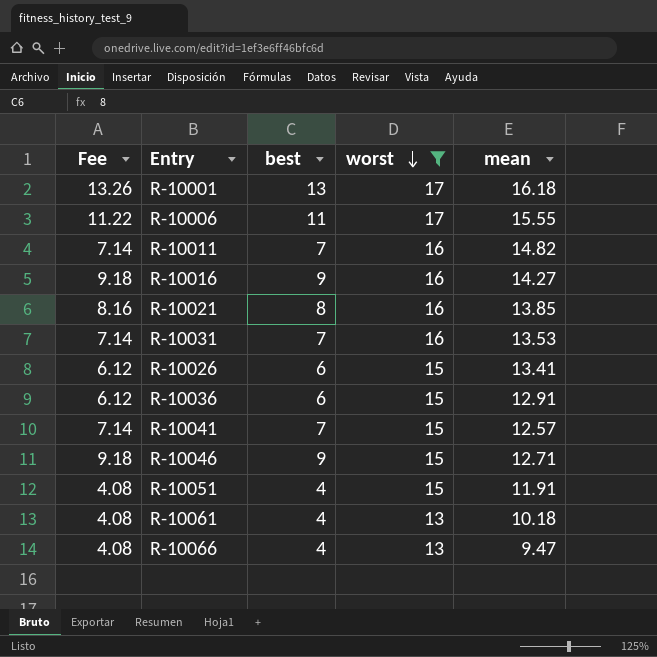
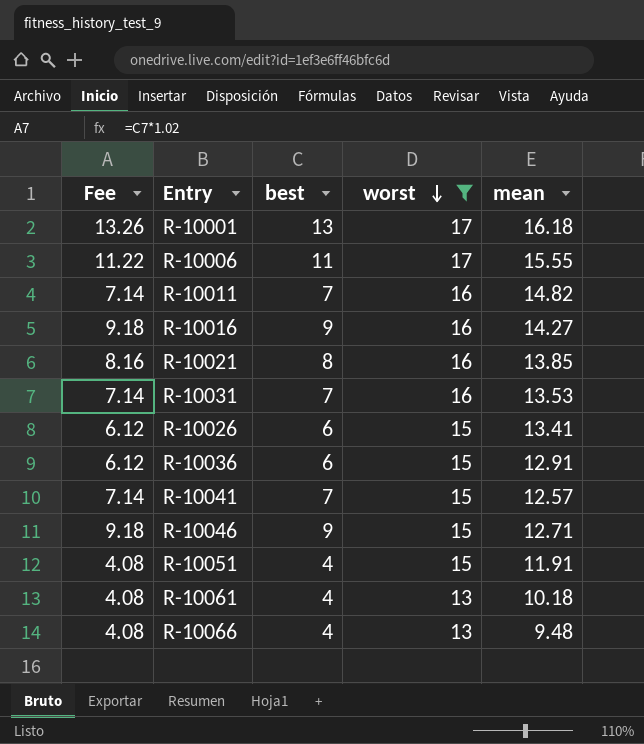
R-10066 | mean: 9.47 -> 9.48

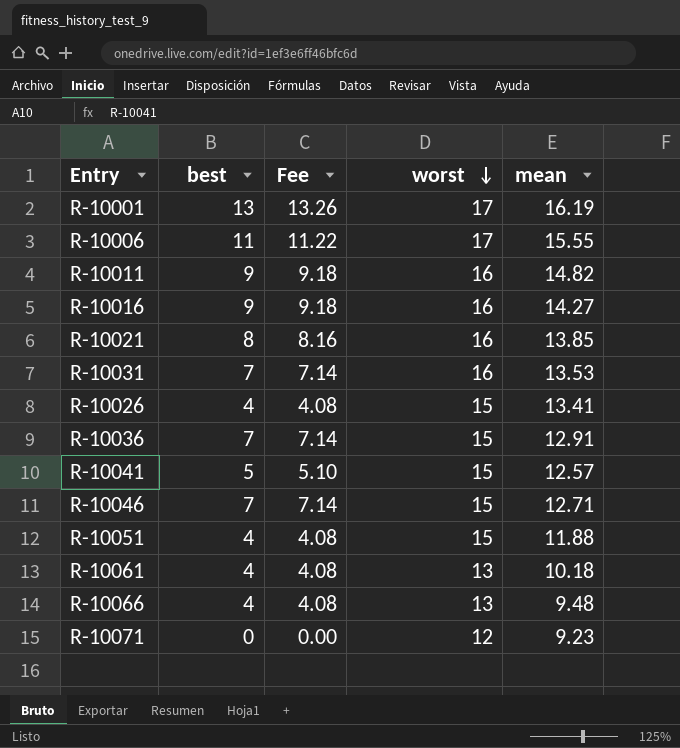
filter: worst != 12 -> none
column Fee | position: 1 -> 3
R-10001 | mean: 16.18 -> 16.19
R-10011 | best: 7 -> 9
R-10011 | Fee: 7.14 -> 9.18
R-10026 | best: 6 -> 4
R-10026 | Fee: 6.12 -> 4.08
R-10036 | best: 6 -> 7
R-10036 | Fee: 6.12 -> 7.14
R-10041 | best: 7 -> 5
R-10041 | Fee: 7.14 -> 5.10
R-10046 | best: 9 -> 7
R-10046 | Fee: 9.18 -> 7.14
R-10051 | mean: 11.91 -> 11.88

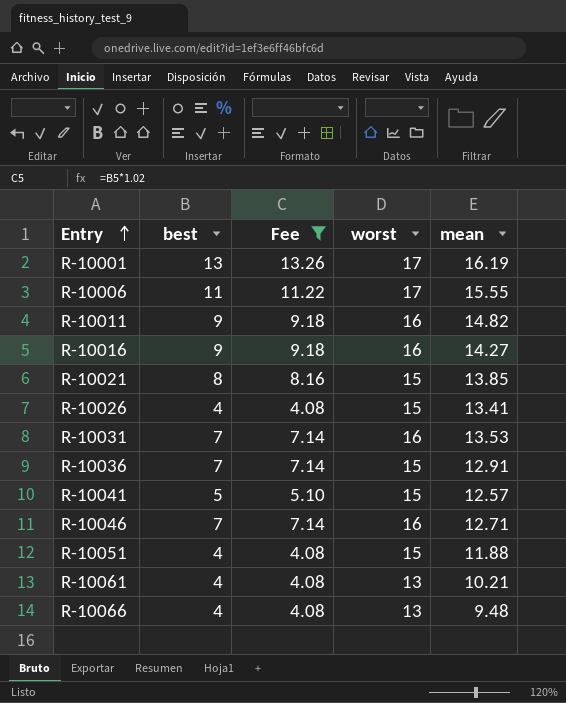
filter: none -> Fee != 0.00
row order: worst descending -> Entry ascending
R-10021 | worst: 16 -> 15
R-10046 | worst: 15 -> 16
R-10061 | mean: 10.18 -> 10.21

